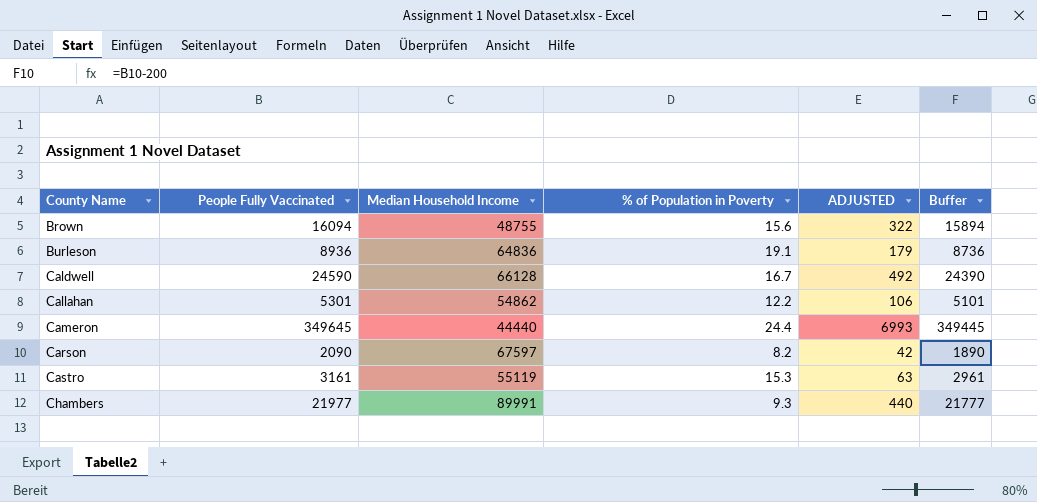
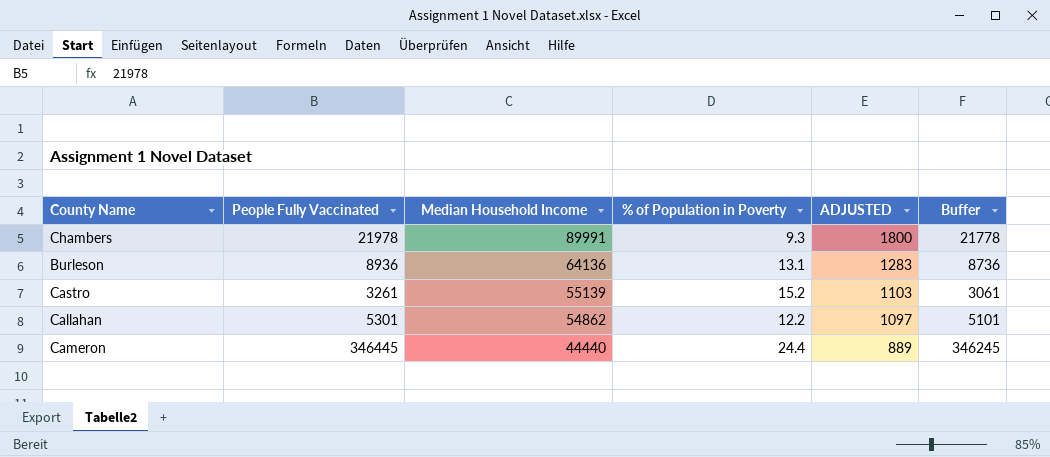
row order: County Name ascending -> Median Household Income descending
column ADJUSTED | formula: [People Fully Vaccinated] * 0.02 -> [Median Household Income] * 0.02
row Brown: 16094 | 48755 | 15.6 | 322 | 15894 -> none
row Caldwell: 24590 | 66128 | 16.7 | 492 | 24390 -> none
row Carson: 2090 | 67597 | 8.2 | 42 | 1890 -> none
Chambers | People Fully Vaccinated: 21977 -> 21978
Chambers | Buffer: 21777 -> 21778
Burleson | Median Household Income: 64836 -> 64136
Burleson | % of Population in Poverty: 19.1 -> 13.1
Castro | People Fully Vaccinated: 3161 -> 3261
Castro | Median Household Income: 55119 -> 55139
Castro | % of Population in Poverty: 15.3 -> 15.2
Castro | Buffer: 2961 -> 3061
Cameron | People Fully Vaccinated: 349645 -> 346445
Cameron | Buffer: 349445 -> 346245

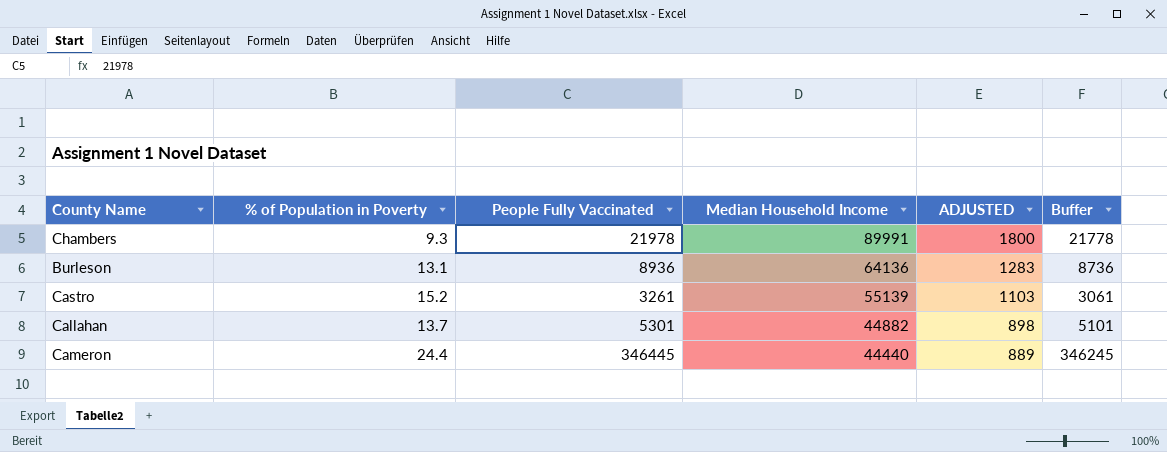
column % of Population in Poverty | position: 4 -> 2
Callahan | % of Population in Poverty: 12.2 -> 13.7
Callahan | Median Household Income: 54862 -> 44882
Callahan | ADJUSTED: 1097 -> 898

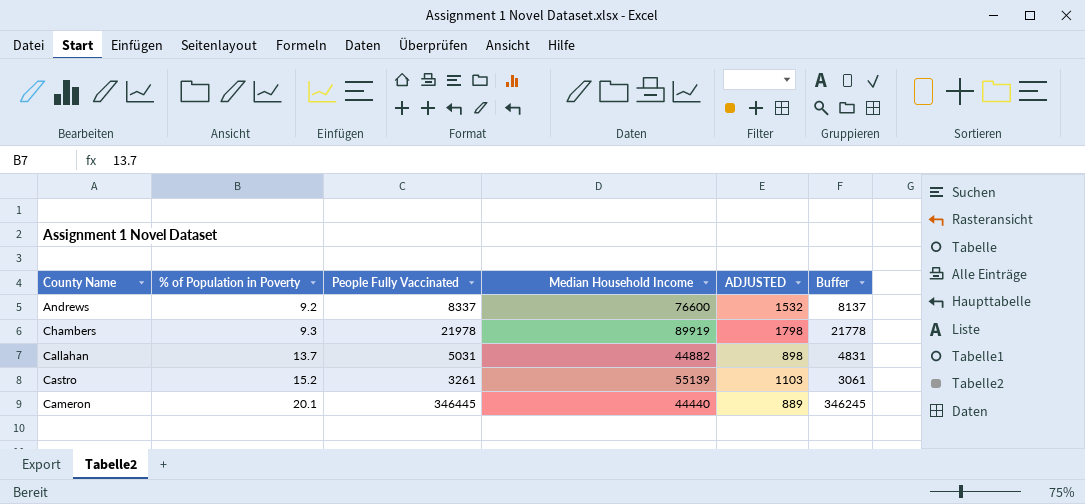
row order: Median Household Income descending -> % of Population in Poverty ascending
row Burleson: 13.1 | 8936 | 64136 | 1283 | 8736 -> none
row Andrews: none -> 9.2 | 8337 | 76600 | 1532 | 8137
Chambers | Median Household Income: 89991 -> 89919
Chambers | ADJUSTED: 1800 -> 1798
Callahan | People Fully Vaccinated: 5301 -> 5031
Callahan | Buffer: 5101 -> 4831
Cameron | % of Population in Poverty: 24.4 -> 20.1

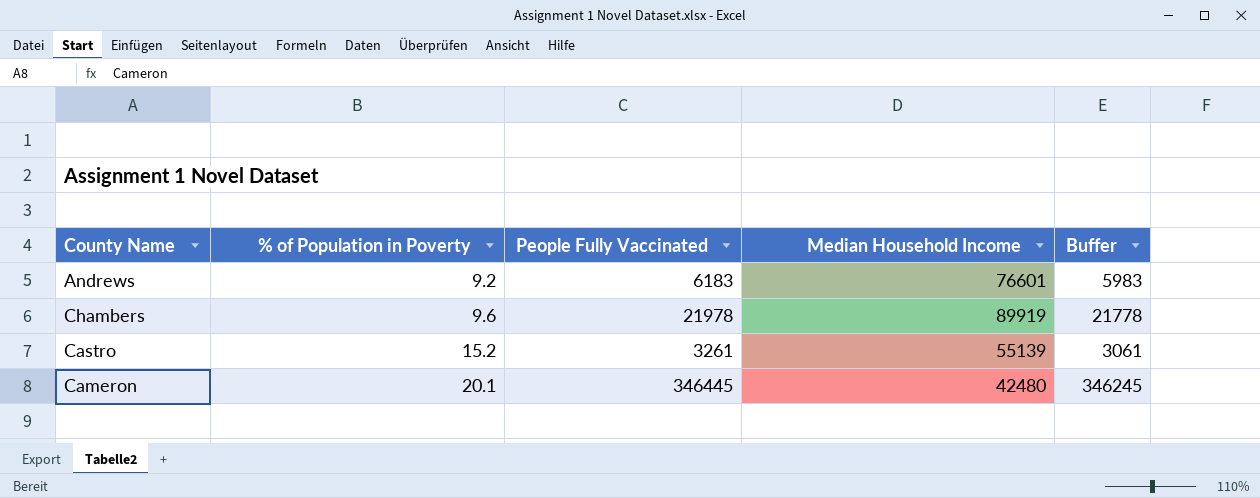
column ADJUSTED | formula: [Median Household Income] * 0.02 -> none
row Callahan: 13.7 | 5031 | 44882 | 898 | 4831 -> none
Andrews | People Fully Vaccinated: 8337 -> 6183
Andrews | Median Household Income: 76600 -> 76601
Andrews | Buffer: 8137 -> 5983
Chambers | % of Population in Poverty: 9.3 -> 9.6
Cameron | Median Household Income: 44440 -> 42480

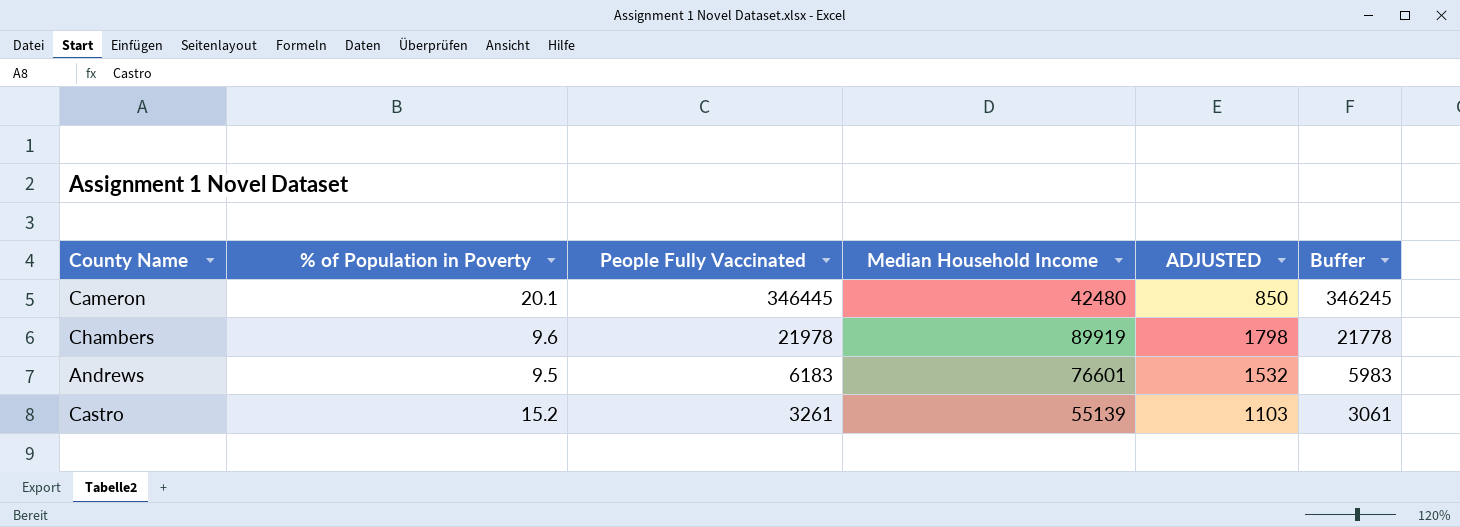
row order: % of Population in Poverty ascending -> People Fully Vaccinated descending
column ADJUSTED | formula: none -> [Median Household Income] * 0.02
Andrews | % of Population in Poverty: 9.2 -> 9.5

